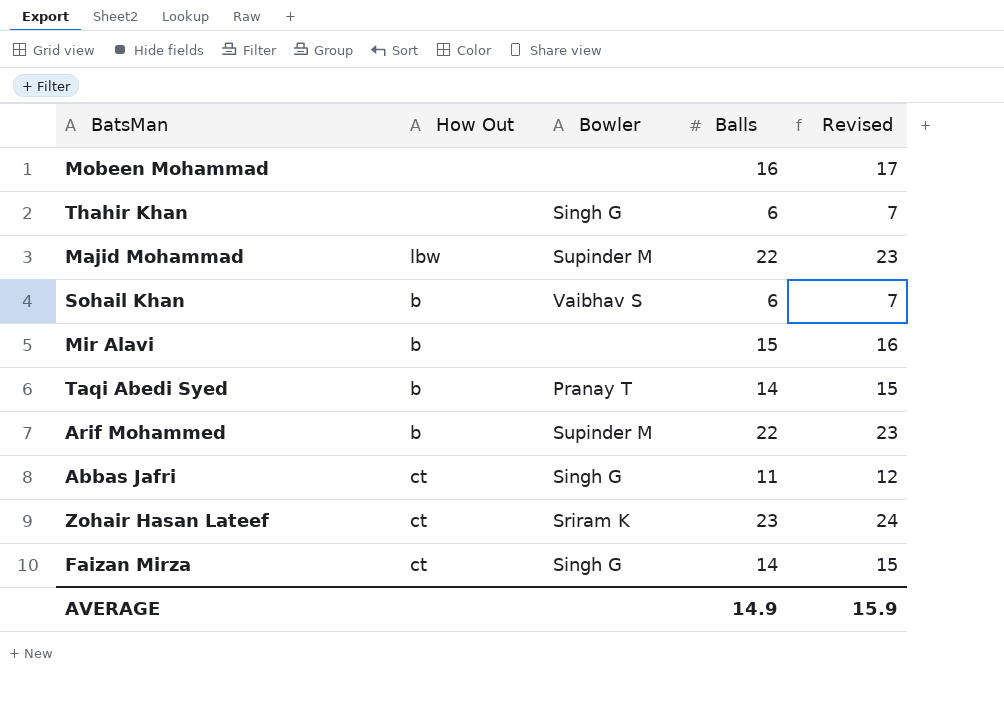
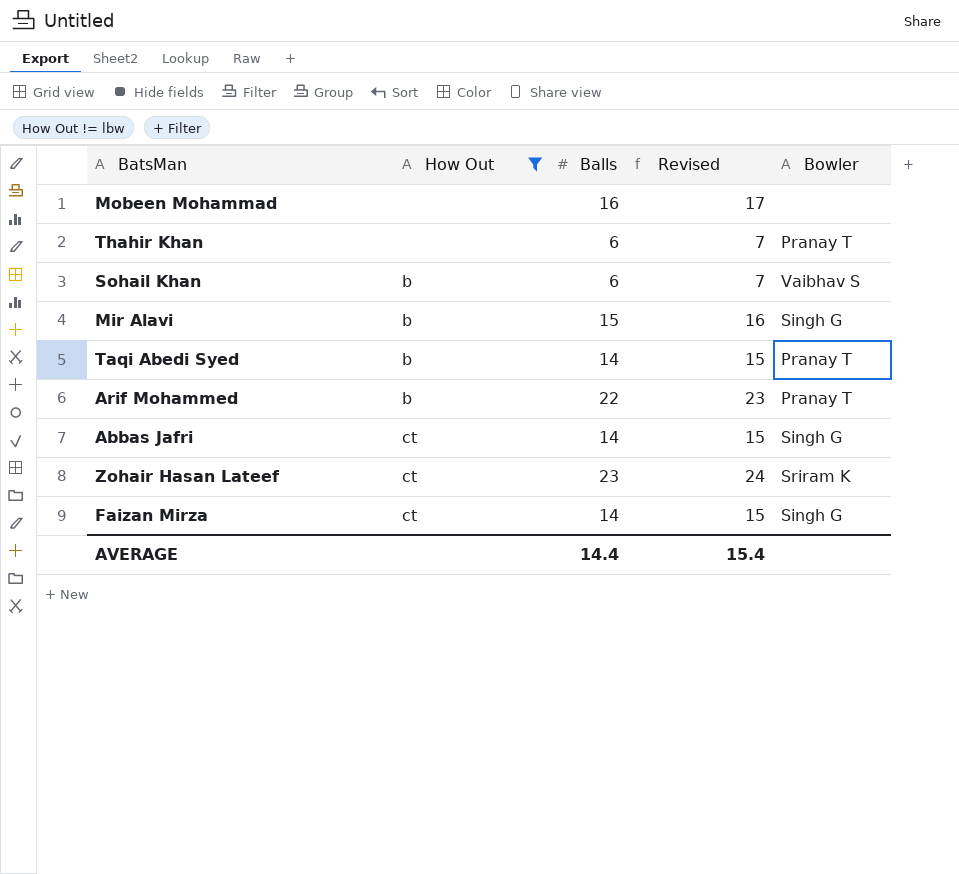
filter: none -> How Out != lbw
column Bowler | position: 3 -> 5
Thahir Khan | Bowler: Singh G -> Pranay T
Mir Alavi | Bowler: none -> Singh G
Arif Mohammed | Bowler: Supinder M -> Pranay T
Abbas Jafri | Balls: 11 -> 14
Abbas Jafri | Revised: 12 -> 15
AVERAGE | Balls: 14.9 -> 14.4
AVERAGE | Revised: 15.9 -> 15.4

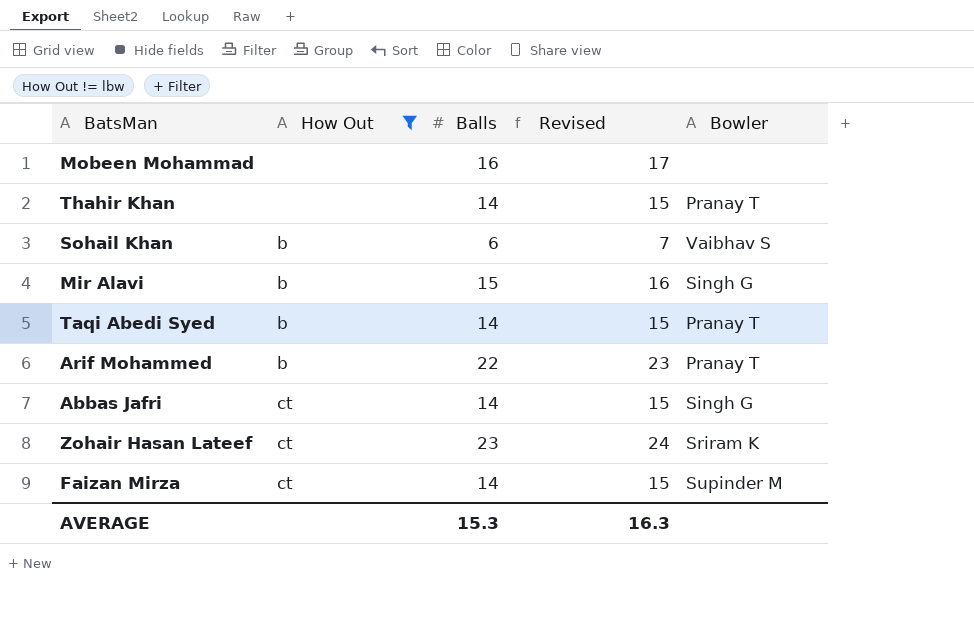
Thahir Khan | Balls: 6 -> 14
Thahir Khan | Revised: 7 -> 15
Faizan Mirza | Bowler: Singh G -> Supinder M
AVERAGE | Balls: 14.4 -> 15.3
AVERAGE | Revised: 15.4 -> 16.3

